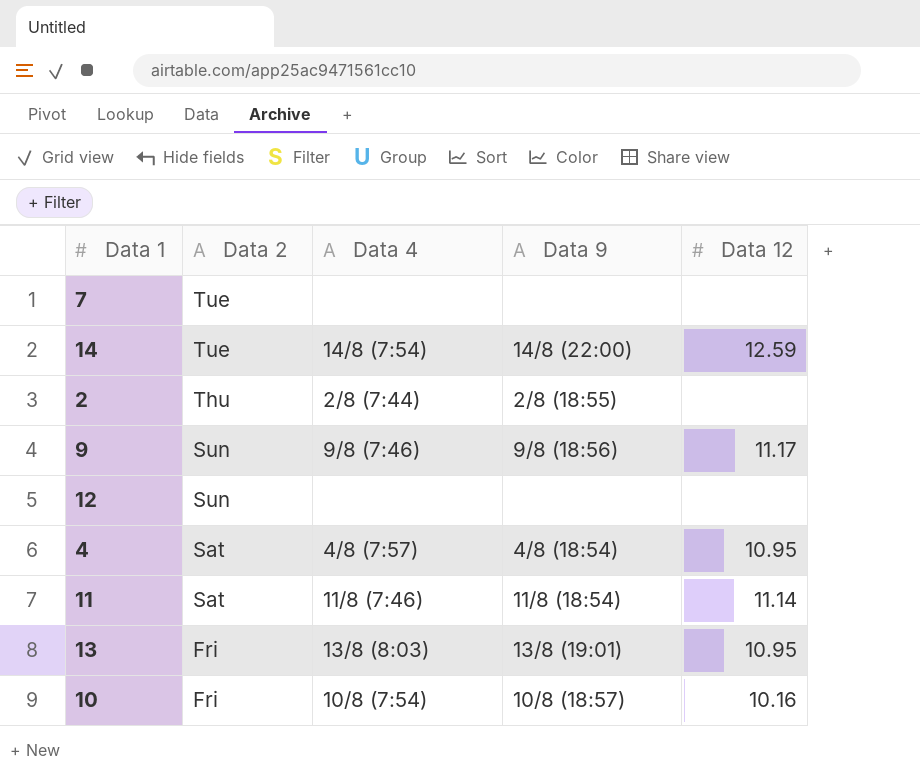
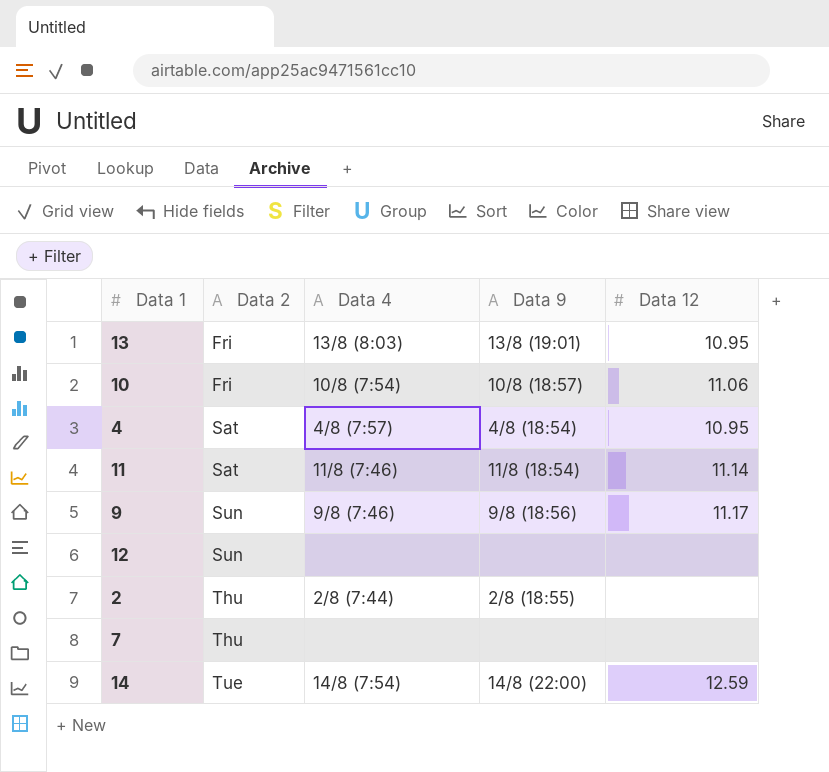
row order: Data 2 descending -> Data 2 ascending
10 | Data 12: 10.16 -> 11.06
7 | Data 2: Tue -> Thu

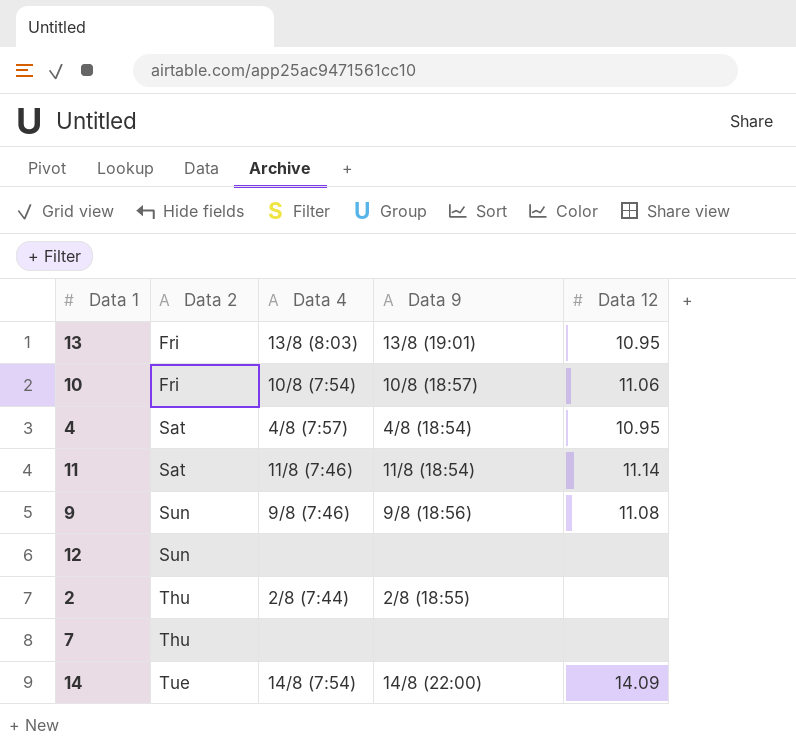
9 | Data 12: 11.17 -> 11.08
14 | Data 12: 12.59 -> 14.09

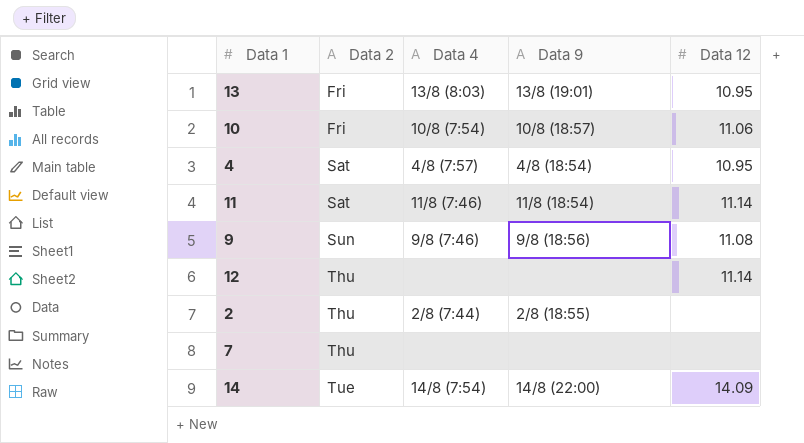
12 | Data 2: Sun -> Thu
12 | Data 12: none -> 11.14

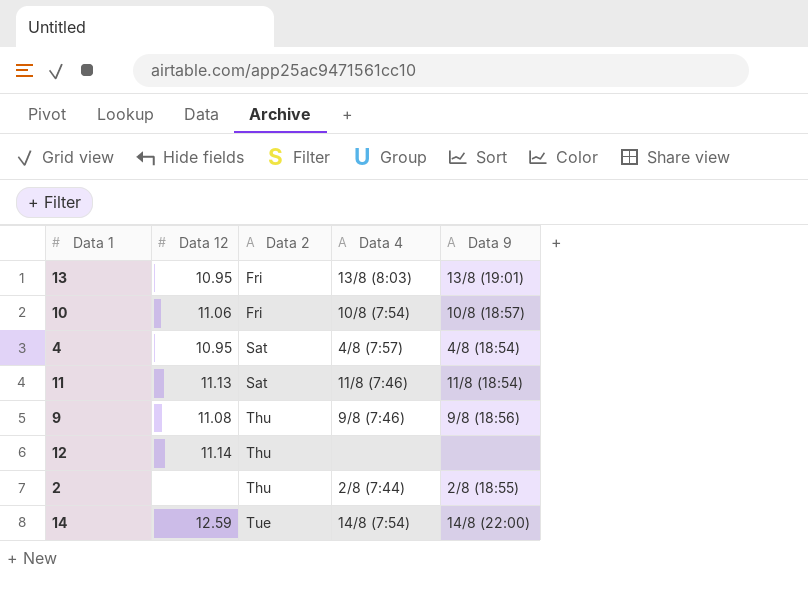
column Data 12 | position: 5 -> 2
row 7: Thu | none | none | none -> none
11 | Data 12: 11.14 -> 11.13
9 | Data 2: Sun -> Thu
14 | Data 12: 14.09 -> 12.59

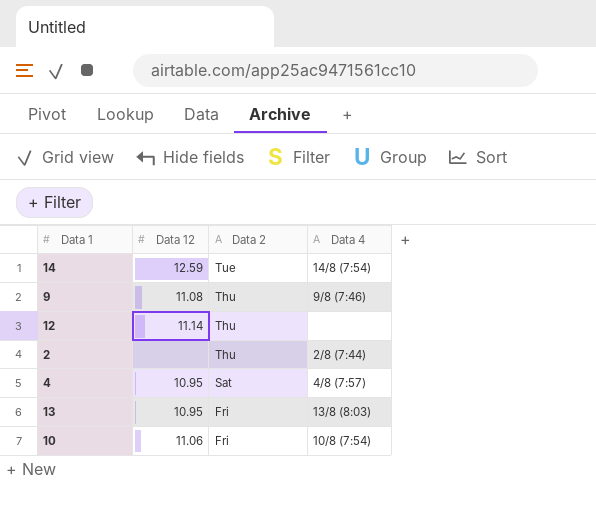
row order: Data 2 ascending -> Data 2 descending
column Data 9 | position: 5 -> none
row 11: 11.13 | Sat | 11/8 (7:46) | 11/8 (18:54) -> none

